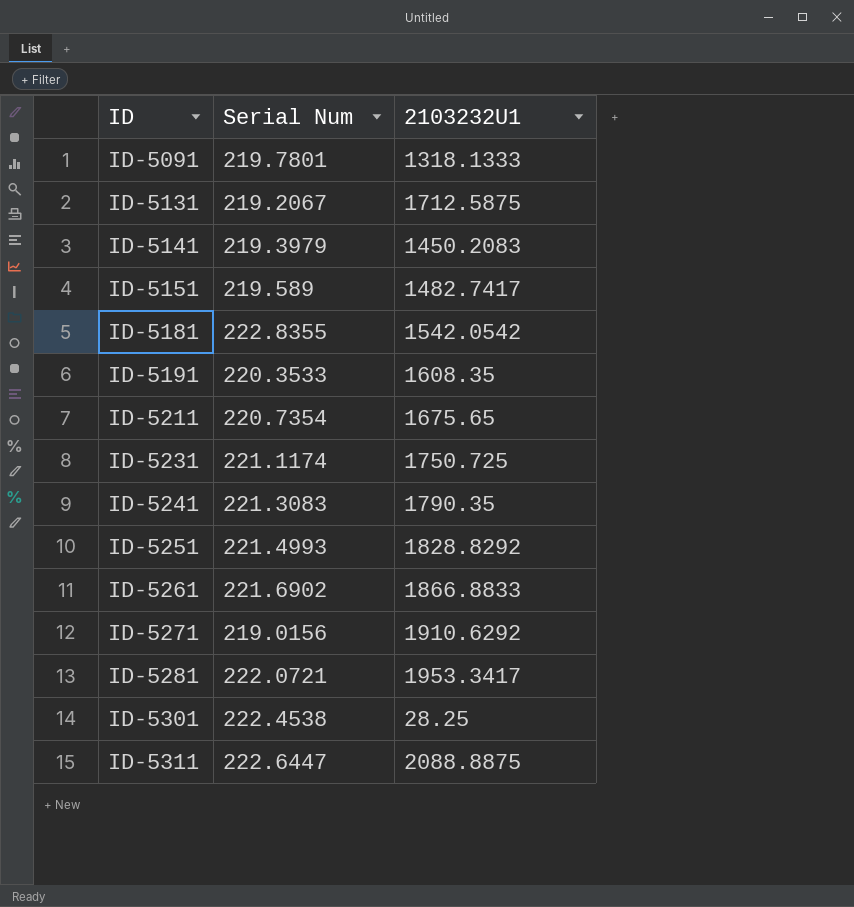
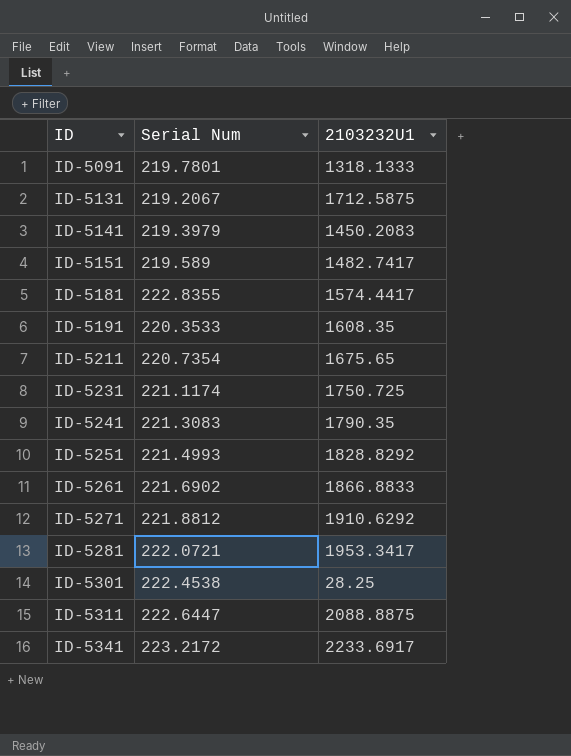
ID-5181 | 2103232U1: 1542.0542 -> 1574.4417
ID-5271 | Serial Num: 219.0156 -> 221.8812
row ID-5341: none -> 223.2172 | 2233.6917

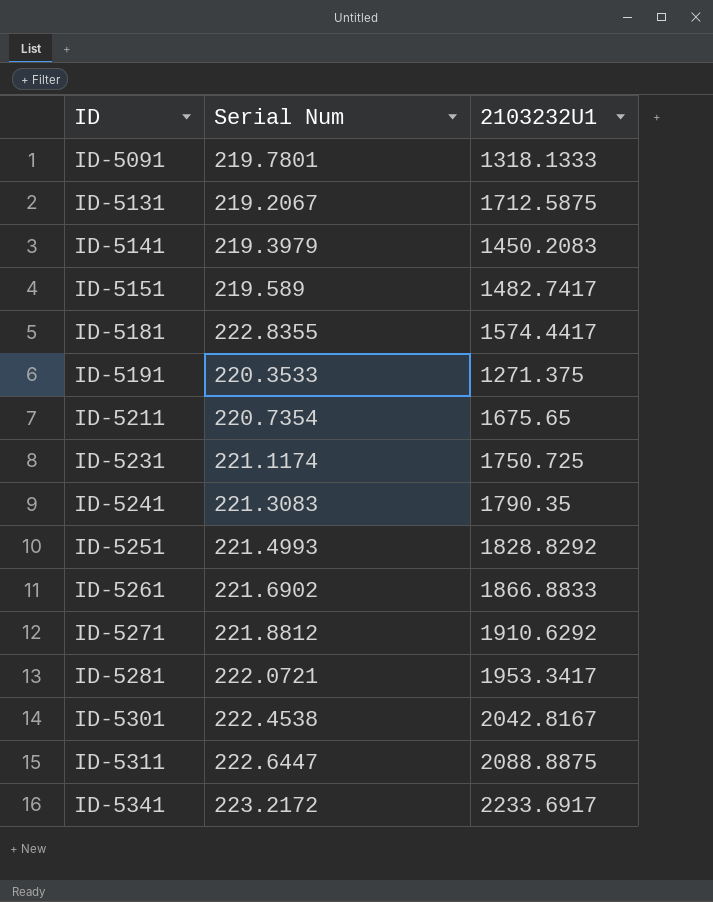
ID-5191 | 2103232U1: 1608.35 -> 1271.375
ID-5301 | 2103232U1: 28.25 -> 2042.8167

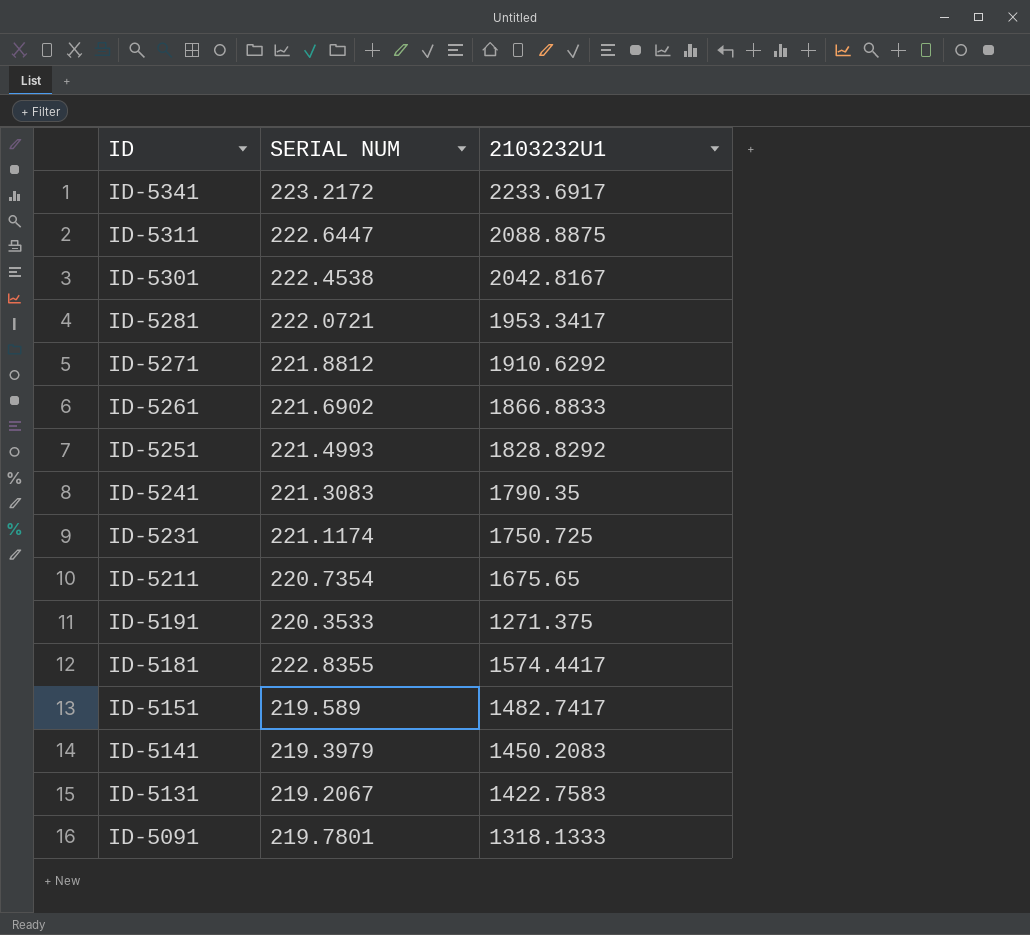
row order: ID ascending -> ID descending
column name: Serial Num -> SERIAL NUM
ID-5131 | 2103232U1: 1712.5875 -> 1422.7583

